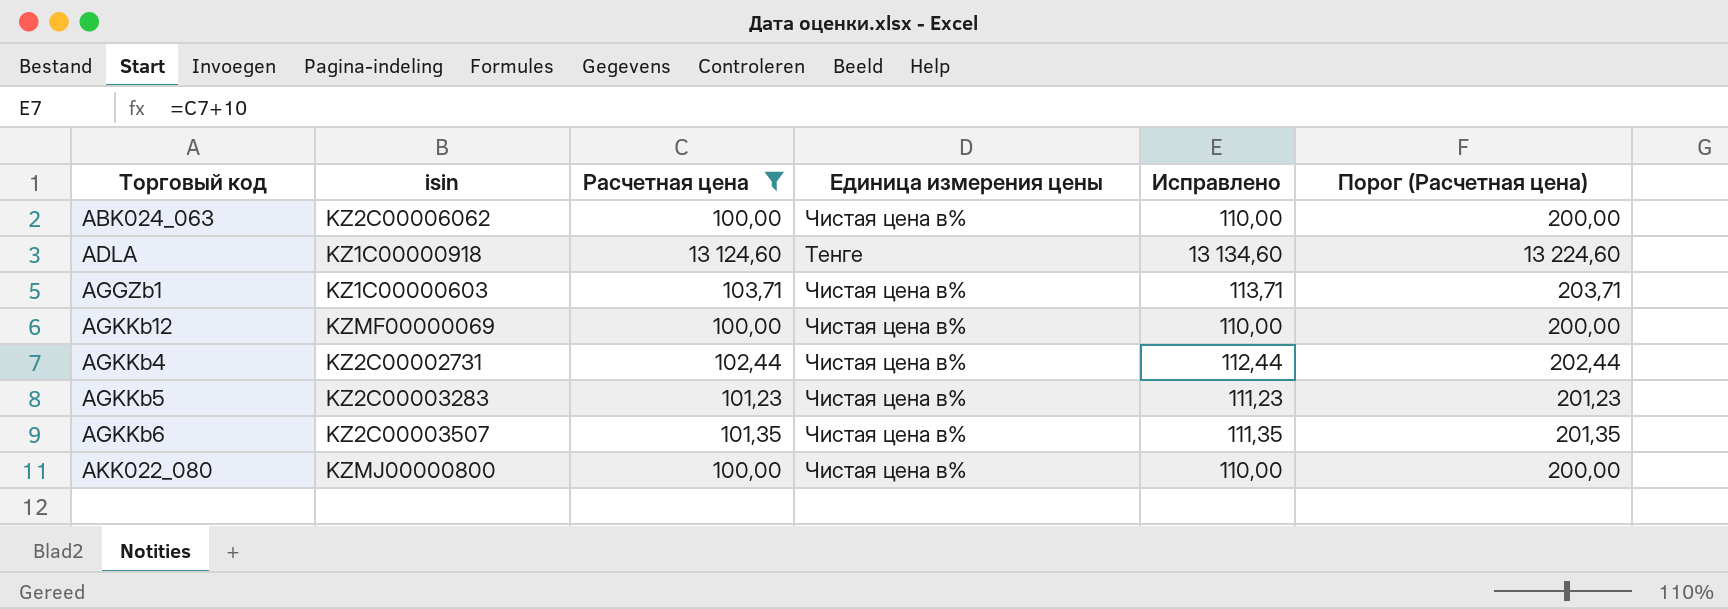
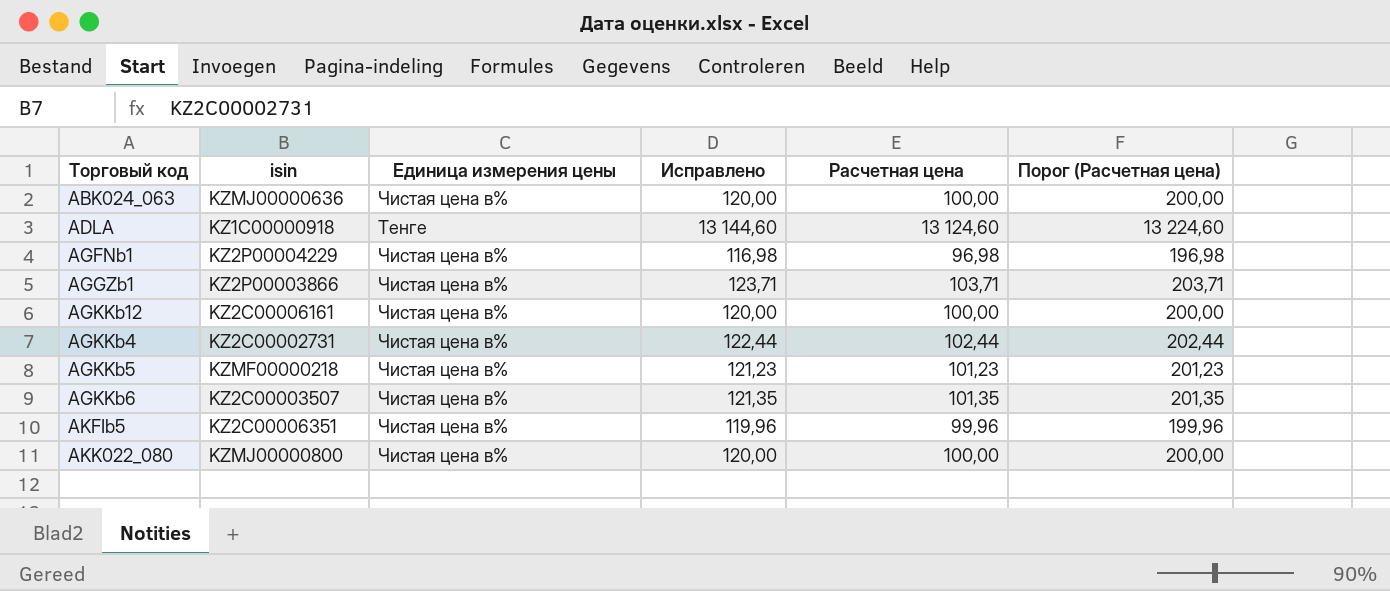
filter: Расчетная цена >= 100,00 -> none
column Исправлено | formula: [Расчетная цена] + 10 -> [Расчетная цена] + 20
column Расчетная цена | position: 3 -> 5
ABK024_063 | isin: KZ2C00006062 -> KZMJ00000636
AGGZb1 | isin: KZ1C00000603 -> KZ2P00003866
AGKKb12 | isin: KZMF00000069 -> KZ2C00006161
AGKKb5 | isin: KZ2C00003283 -> KZMF00000218

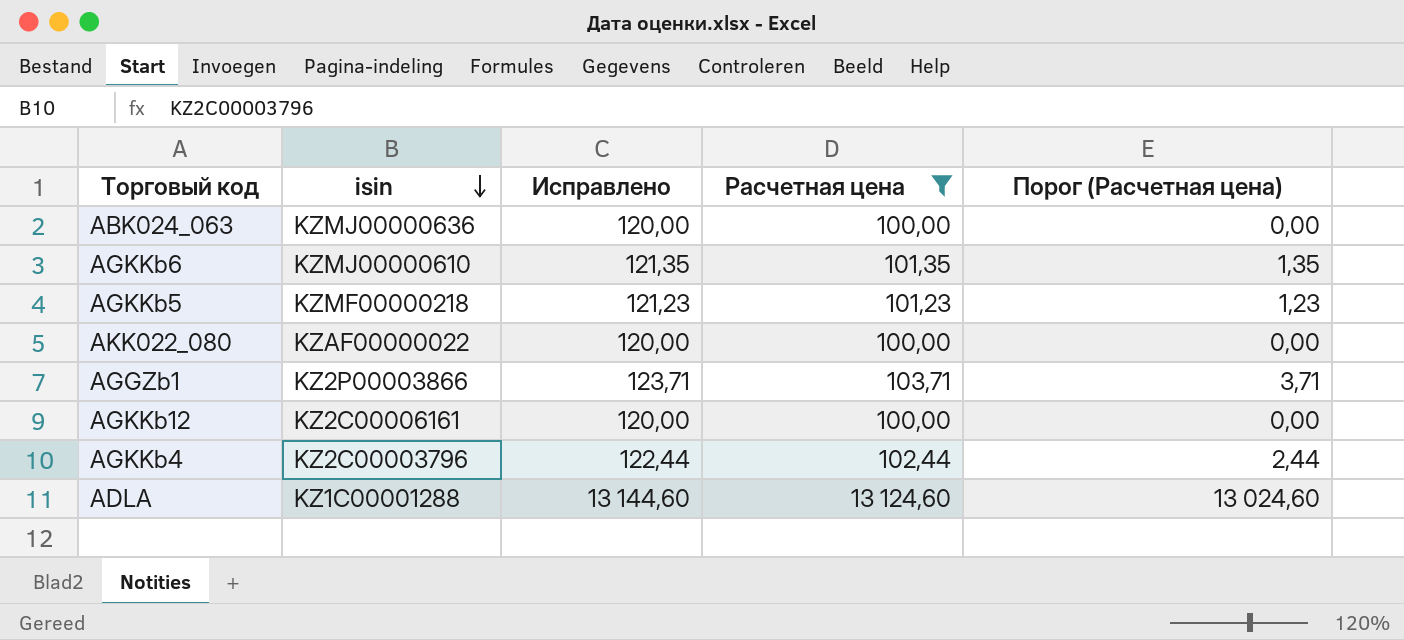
filter: none -> Расчетная цена >= 100,00
row order: none -> isin descending
column Единица измерения цены | position: 3 -> none
column Порог (Расчетная цена) | formula: [Расчетная цена] + 100 -> [Расчетная цена] - 100
AGKKb6 | isin: KZ2C00003507 -> KZMJ00000610
AKK022_080 | isin: KZMJ00000800 -> KZAF00000022
AGKKb4 | isin: KZ2C00002731 -> KZ2C00003796
ADLA | isin: KZ1C00000918 -> KZ1C00001288

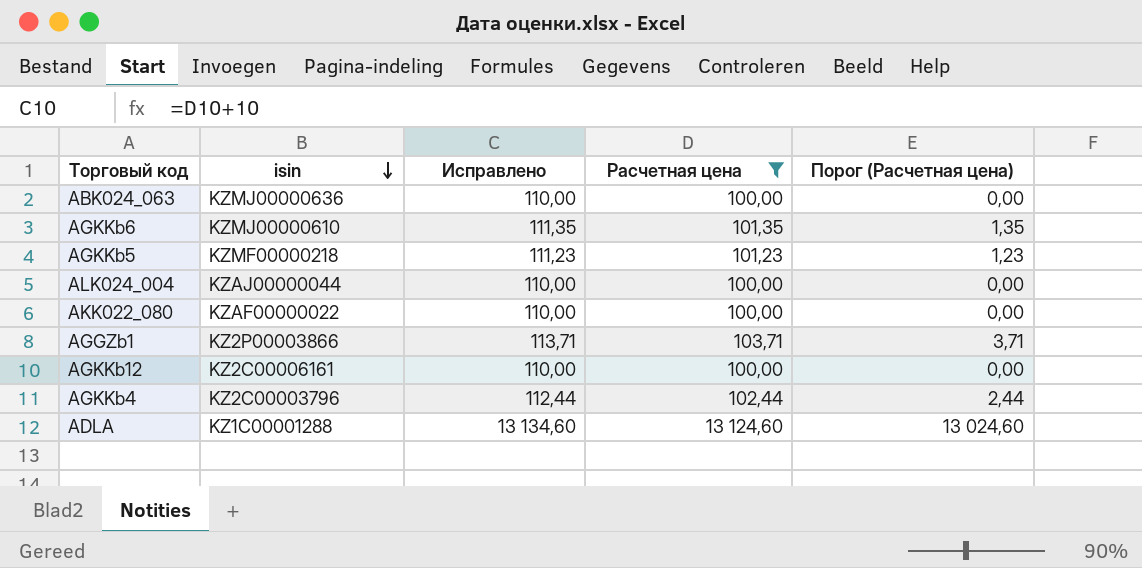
column Исправлено | formula: [Расчетная цена] + 20 -> [Расчетная цена] + 10
row ALK024_004: none -> KZAJ00000044 | 110,00 | 100,00 | 0,00

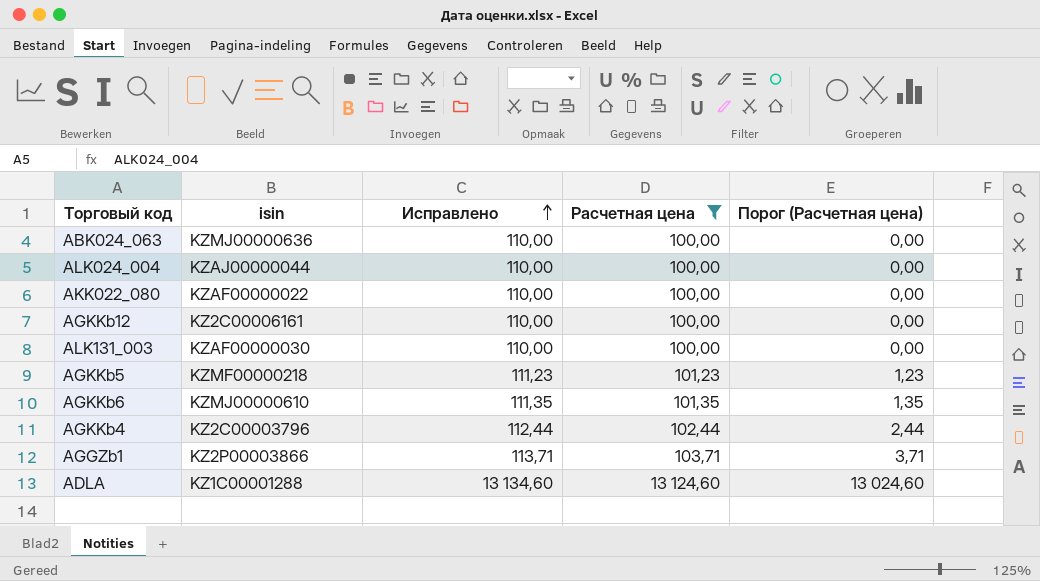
row order: isin descending -> Исправлено ascending
row ALK131_003: none -> KZAF00000030 | 110,00 | 100,00 | 0,00

